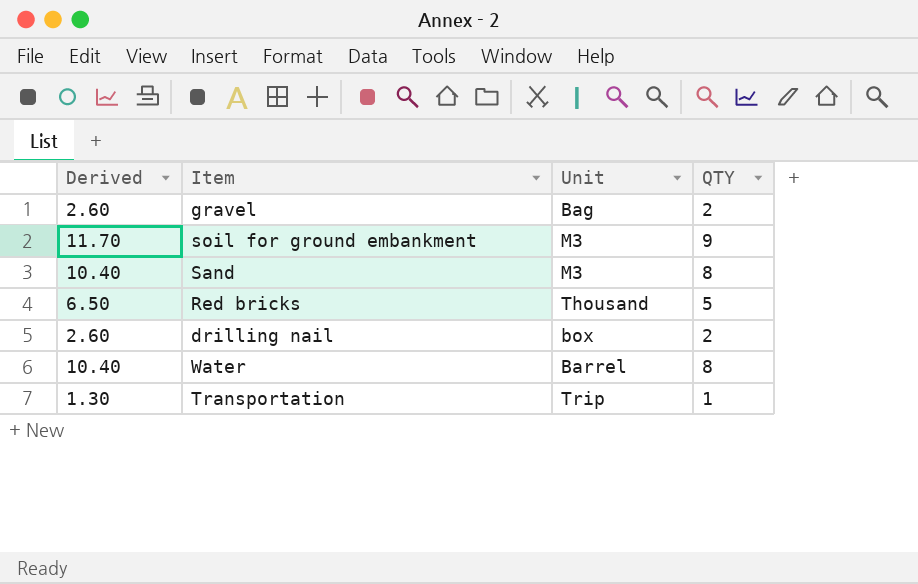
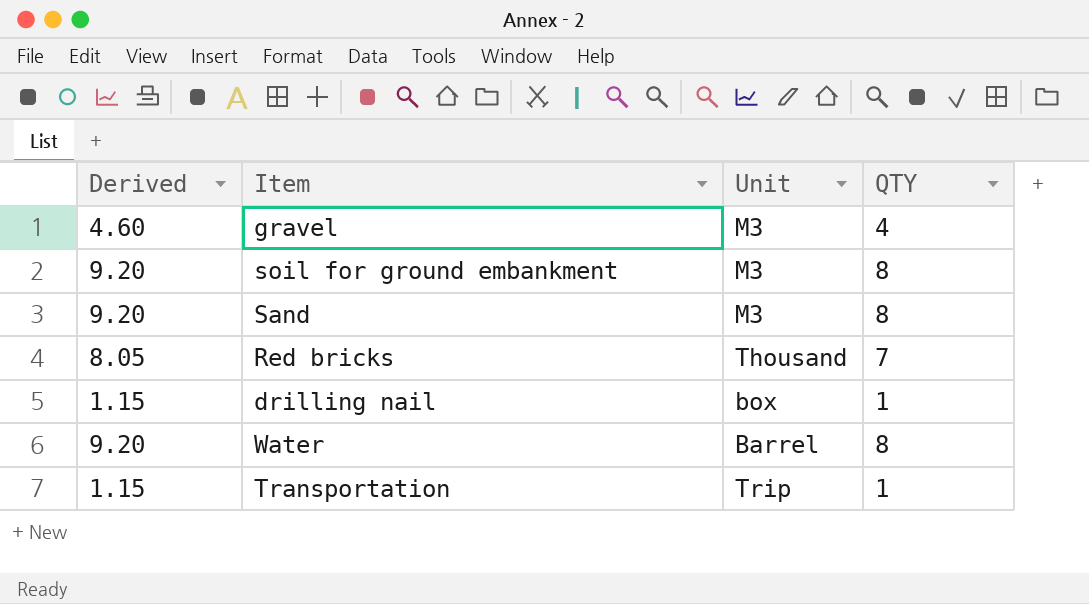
column Derived | formula: [QTY] * 1.3 -> [QTY] * 1.15
gravel | Unit: Bag -> M3
gravel | QTY: 2 -> 4
soil for ground embankment | QTY: 9 -> 8
Red bricks | QTY: 5 -> 7
drilling nail | QTY: 2 -> 1

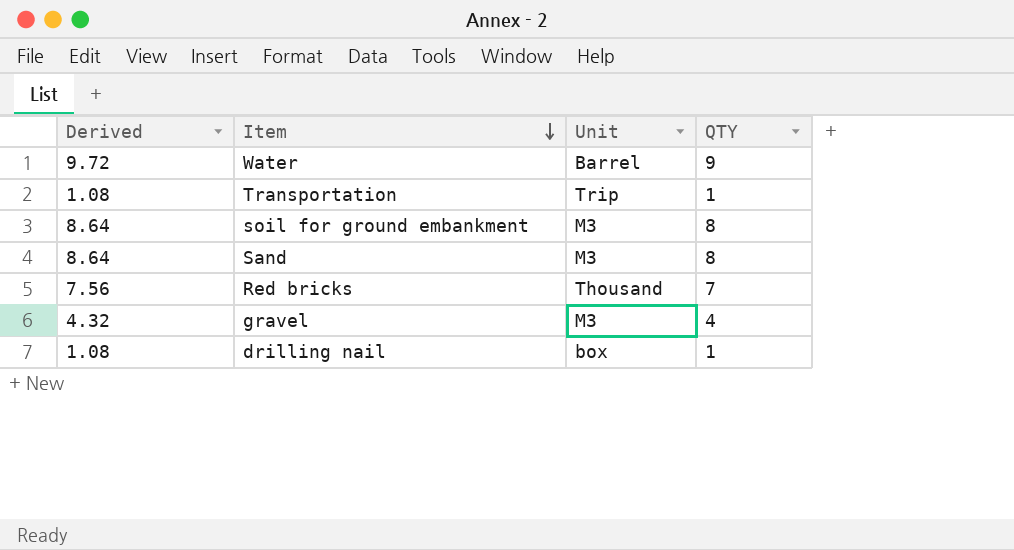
row order: none -> Item descending
column Derived | formula: [QTY] * 1.15 -> [QTY] * 1.08
Water | QTY: 8 -> 9

